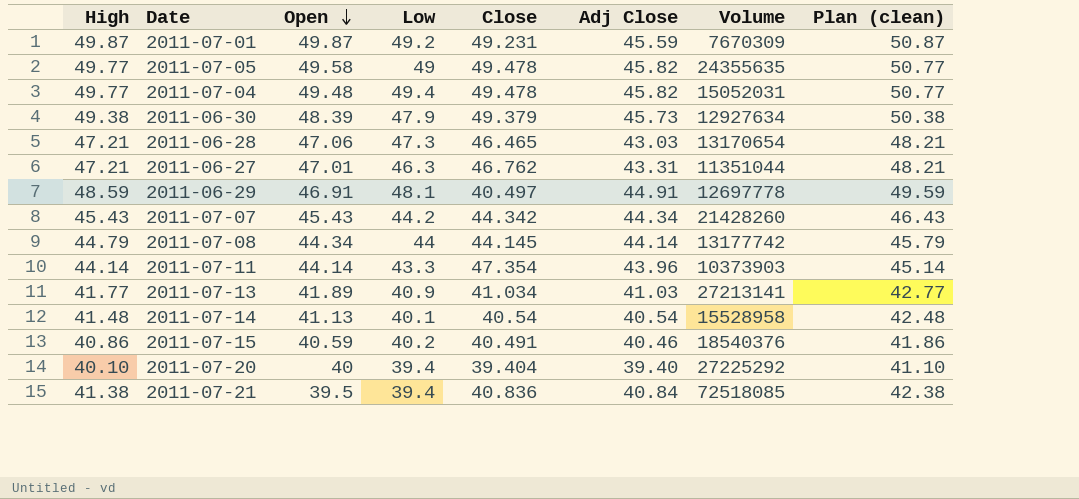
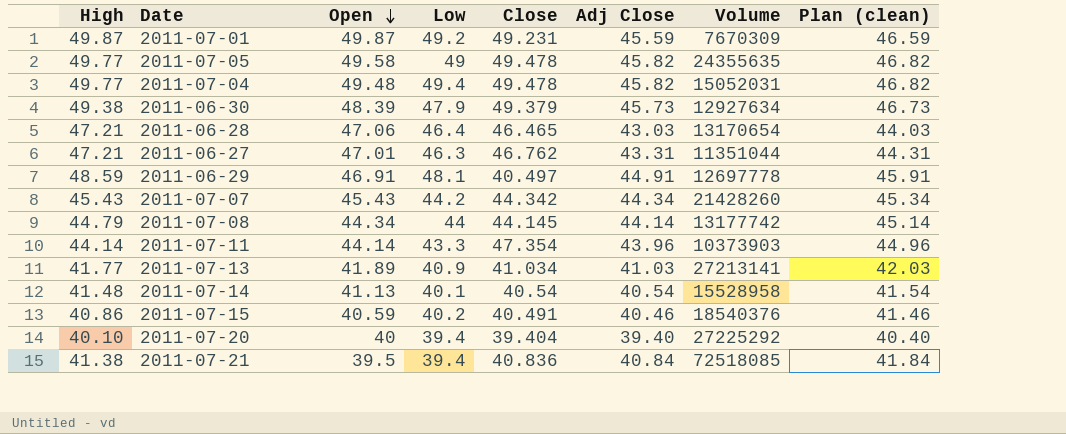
column Plan (clean) | formula: [High] + 1 -> [Adj Close] + 1
2011-06-28 | Low: 47.3 -> 46.4

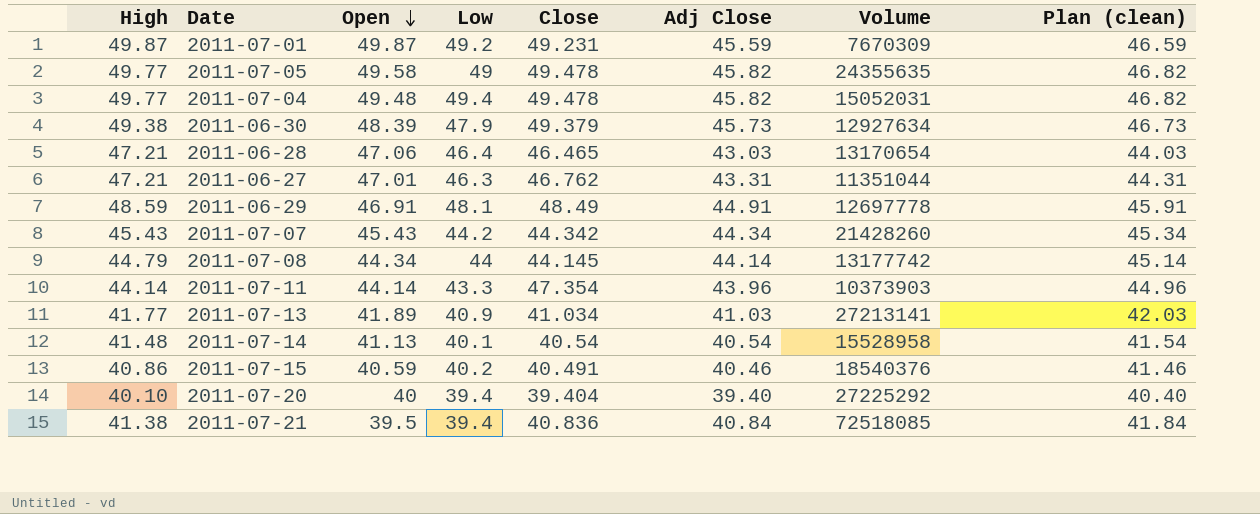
2011-06-29 | Close: 40.497 -> 48.49

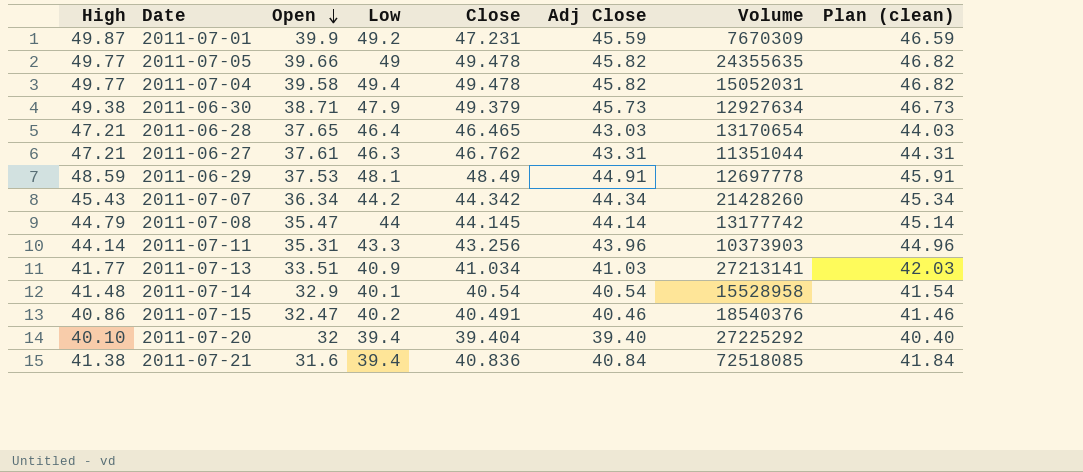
2011-07-01 | Open: 49.87 -> 39.9
2011-07-01 | Close: 49.231 -> 47.231
2011-07-05 | Open: 49.58 -> 39.66
2011-07-04 | Open: 49.48 -> 39.58
2011-06-30 | Open: 48.39 -> 38.71
2011-06-28 | Open: 47.06 -> 37.65
2011-06-27 | Open: 47.01 -> 37.61
2011-06-29 | Open: 46.91 -> 37.53
2011-07-07 | Open: 45.43 -> 36.34
2011-07-08 | Open: 44.34 -> 35.47
2011-07-11 | Open: 44.14 -> 35.31
2011-07-11 | Close: 47.354 -> 43.256
2011-07-13 | Open: 41.89 -> 33.51
2011-07-14 | Open: 41.13 -> 32.9
2011-07-15 | Open: 40.59 -> 32.47
2011-07-20 | Open: 40 -> 32
2011-07-21 | Open: 39.5 -> 31.6

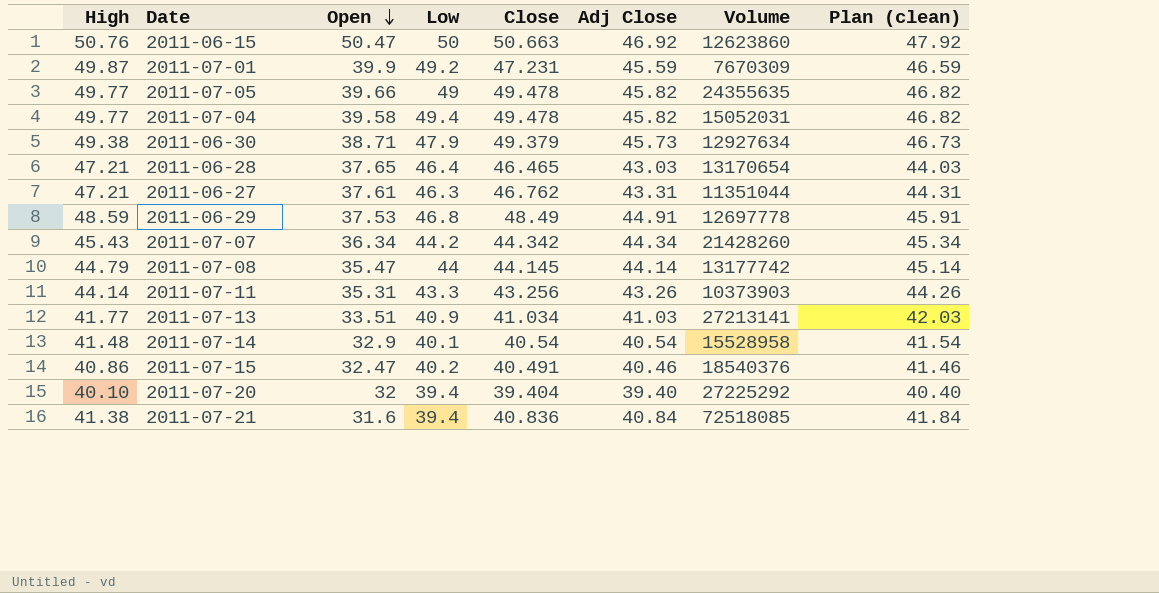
row 2011-06-15: none -> 50.76 | 50.47 | 50 | 50.663 | 46.92 | 12623860 | 47.92
2011-06-29 | Low: 48.1 -> 46.8
2011-07-11 | Adj Close: 43.96 -> 43.26
2011-07-11 | Plan (clean): 44.96 -> 44.26

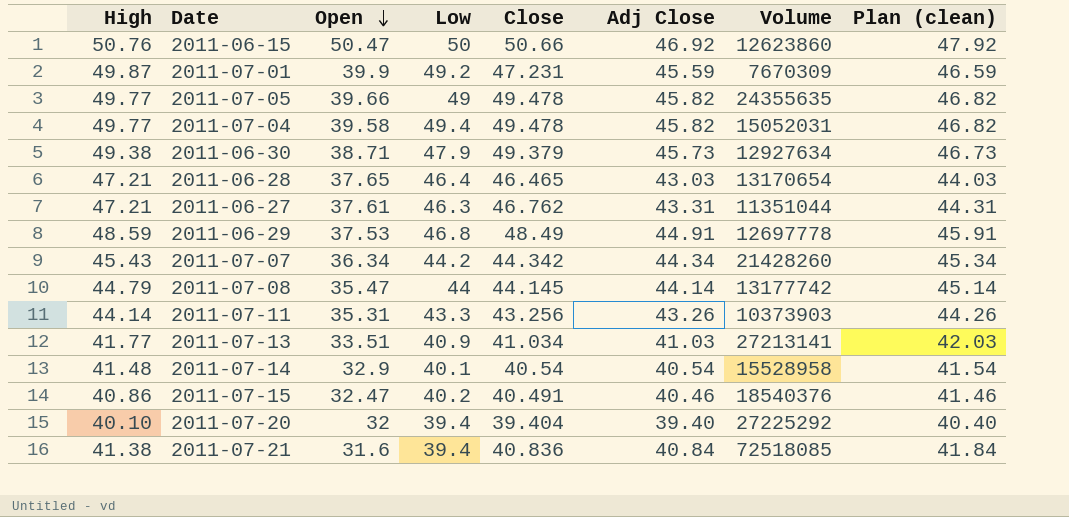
2011-06-15 | Close: 50.663 -> 50.66

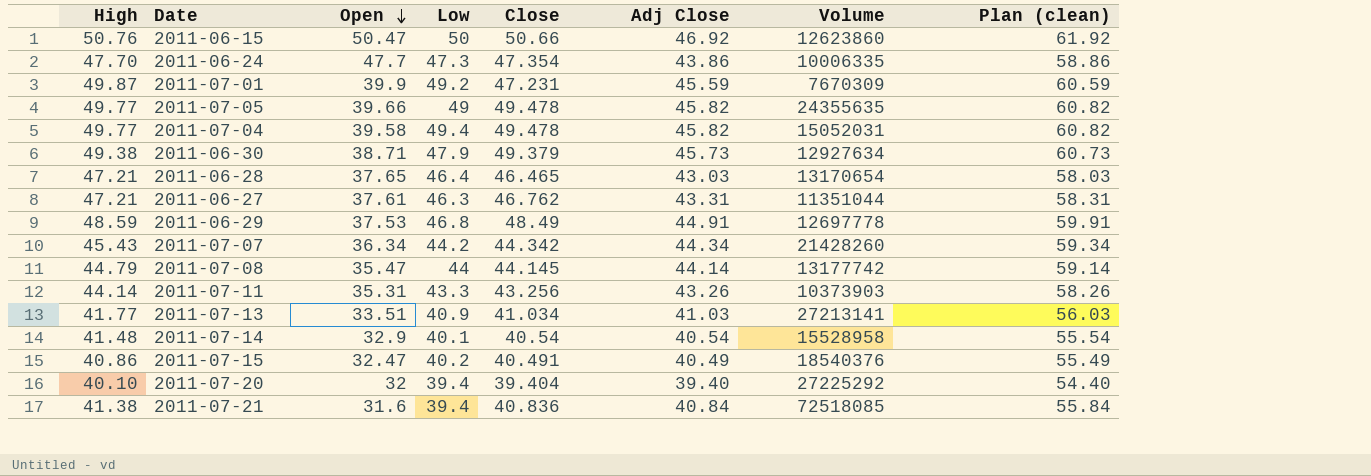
column Plan (clean) | formula: [Adj Close] + 1 -> [Adj Close] + 15
row 2011-06-24: none -> 47.70 | 47.7 | 47.3 | 47.354 | 43.86 | 10006335 | 58.86
2011-07-15 | Adj Close: 40.46 -> 40.49

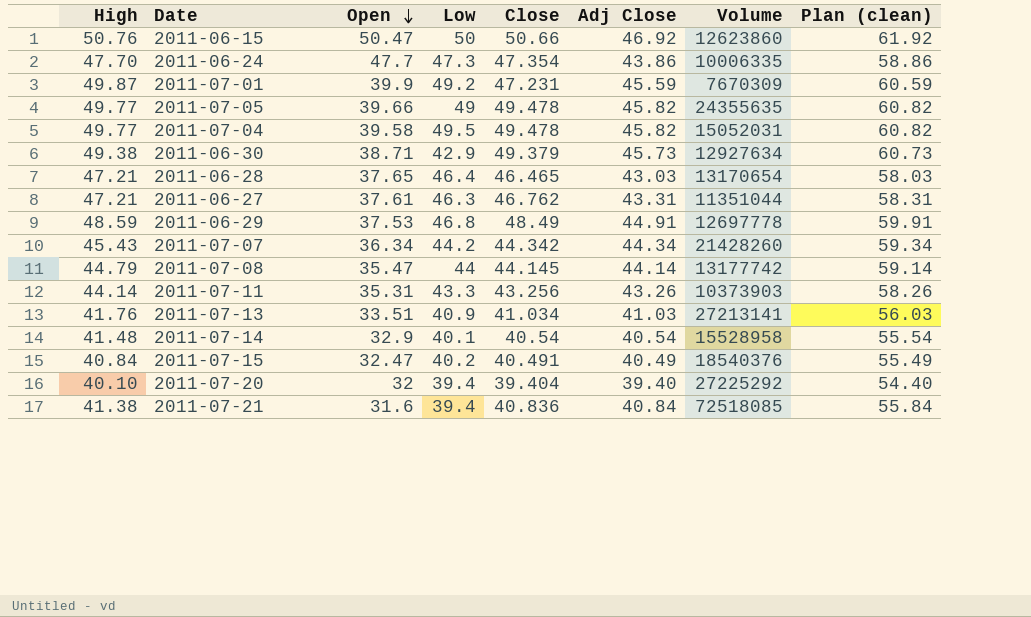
2011-07-04 | Low: 49.4 -> 49.5
2011-06-30 | Low: 47.9 -> 42.9
2011-07-13 | High: 41.77 -> 41.76
2011-07-15 | High: 40.86 -> 40.84

